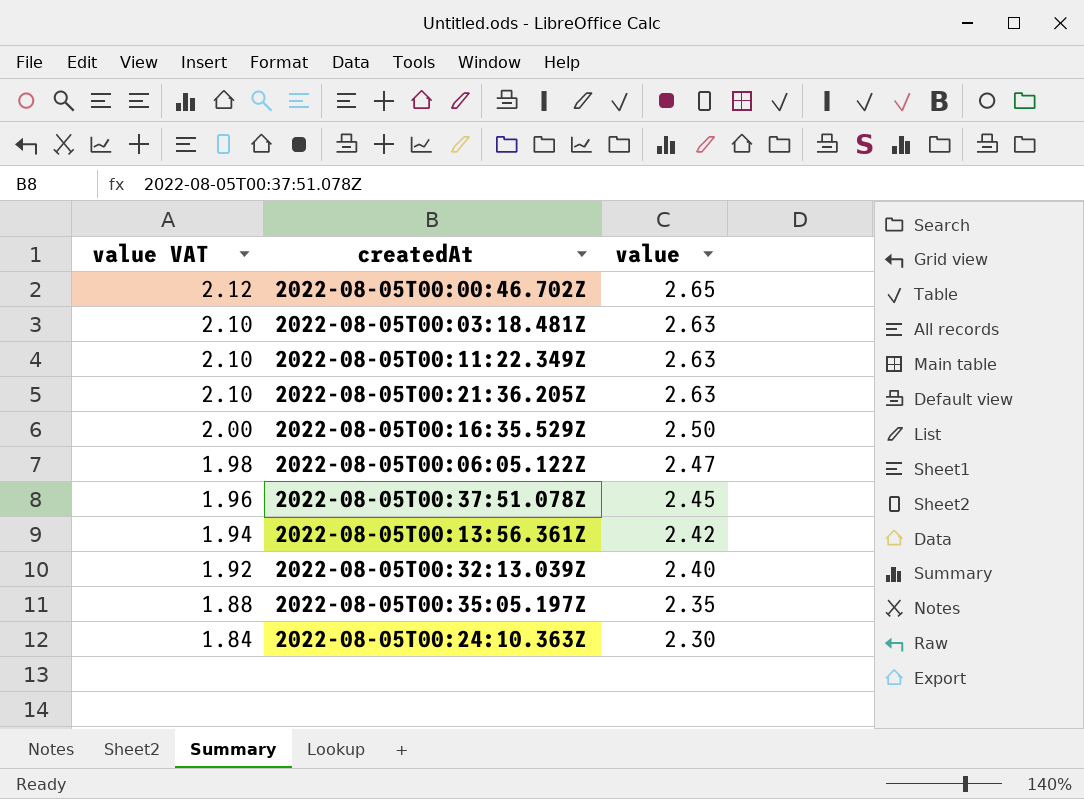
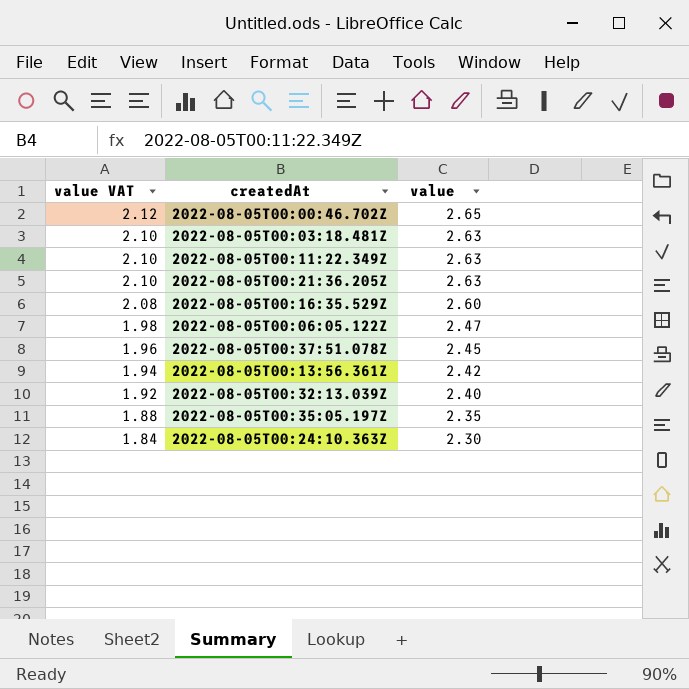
2022-08-05T00:16:35.529Z | value VAT: 2.00 -> 2.08
2022-08-05T00:16:35.529Z | value: 2.50 -> 2.60

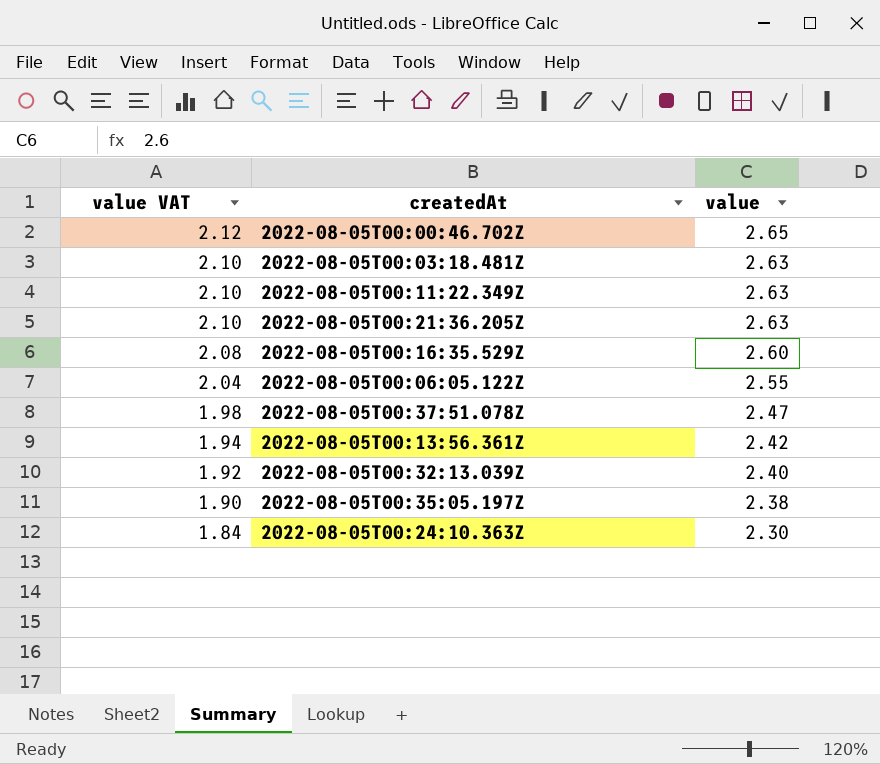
2022-08-05T00:06:05.122Z | value VAT: 1.98 -> 2.04
2022-08-05T00:06:05.122Z | value: 2.47 -> 2.55
2022-08-05T00:37:51.078Z | value VAT: 1.96 -> 1.98
2022-08-05T00:37:51.078Z | value: 2.45 -> 2.47
2022-08-05T00:35:05.197Z | value VAT: 1.88 -> 1.90
2022-08-05T00:35:05.197Z | value: 2.35 -> 2.38

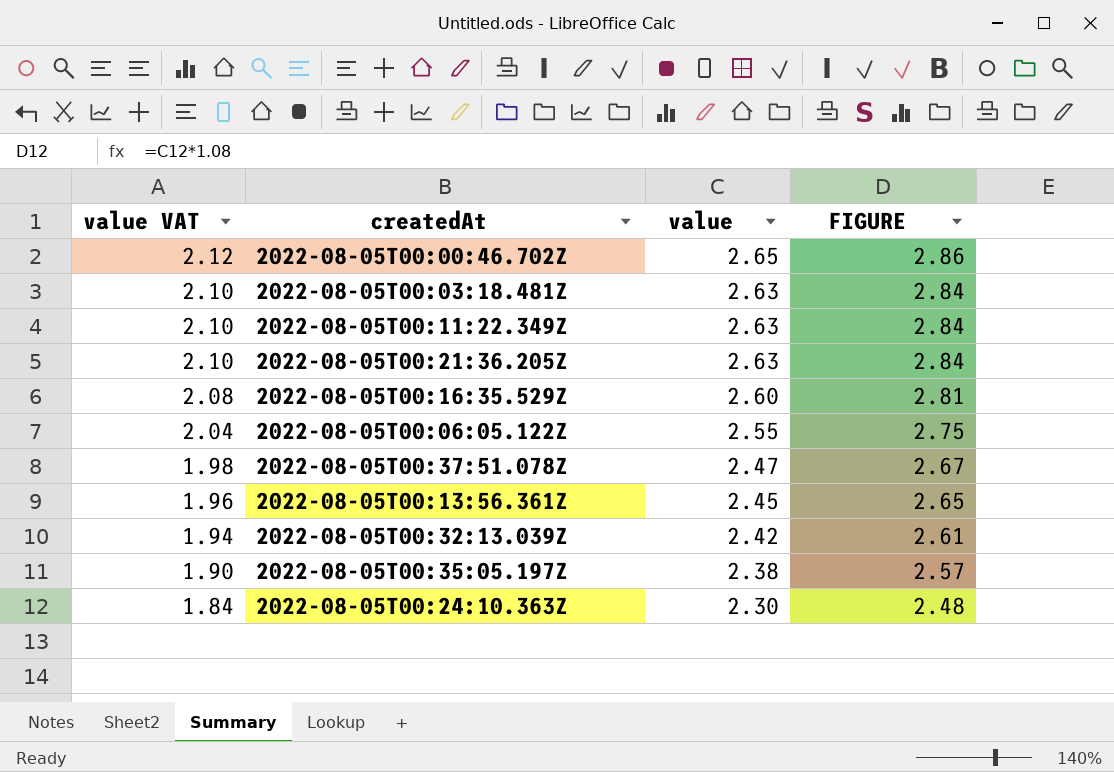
column FIGURE | formula: none -> [value] * 1.08
2022-08-05T00:13:56.361Z | value VAT: 1.94 -> 1.96
2022-08-05T00:13:56.361Z | value: 2.42 -> 2.45
2022-08-05T00:32:13.039Z | value VAT: 1.92 -> 1.94
2022-08-05T00:32:13.039Z | value: 2.40 -> 2.42

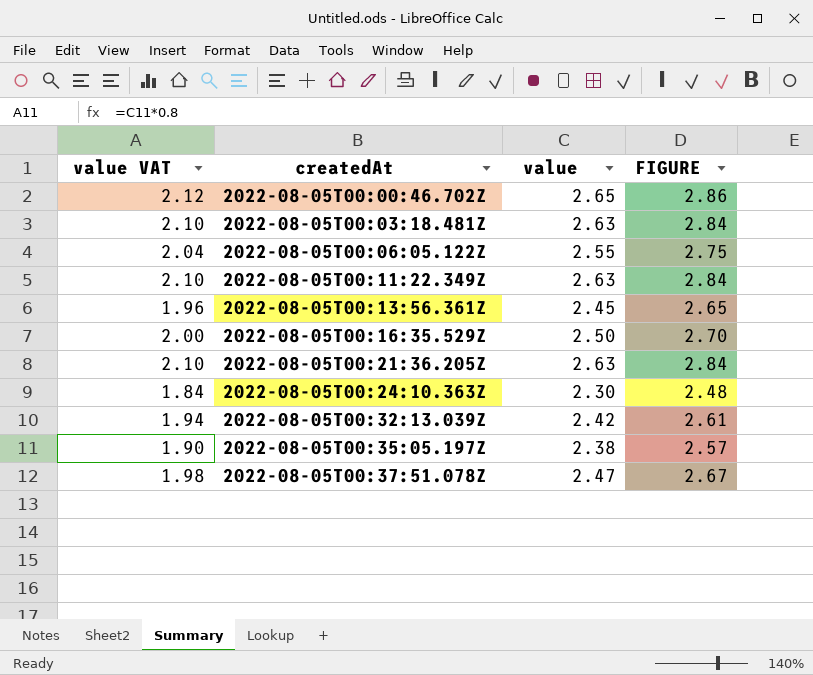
row order: value VAT descending -> createdAt ascending
2022-08-05T00:16:35.529Z | value VAT: 2.08 -> 2.00
2022-08-05T00:16:35.529Z | value: 2.60 -> 2.50
2022-08-05T00:16:35.529Z | FIGURE: 2.81 -> 2.70

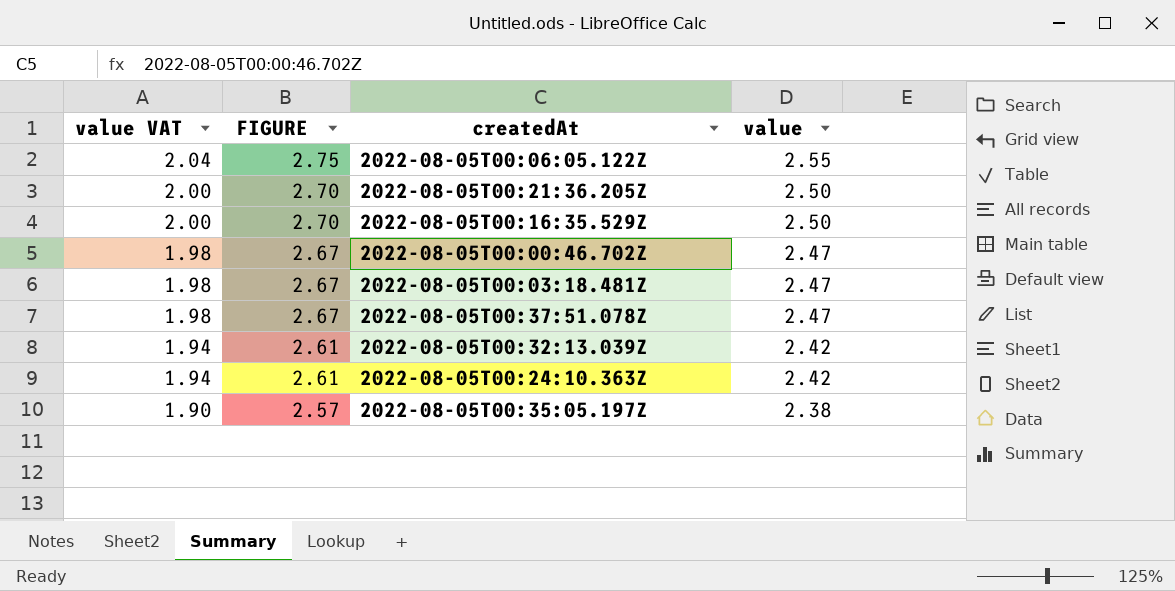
row order: createdAt ascending -> value VAT descending
column FIGURE | position: 4 -> 2
row 2022-08-05T00:11:22.349Z: 2.10 | 2.63 | 2.84 -> none
row 2022-08-05T00:13:56.361Z: 1.96 | 2.45 | 2.65 -> none
2022-08-05T00:21:36.205Z | value VAT: 2.10 -> 2.00
2022-08-05T00:21:36.205Z | FIGURE: 2.84 -> 2.70
2022-08-05T00:21:36.205Z | value: 2.63 -> 2.50
2022-08-05T00:00:46.702Z | value VAT: 2.12 -> 1.98
2022-08-05T00:00:46.702Z | FIGURE: 2.86 -> 2.67
2022-08-05T00:00:46.702Z | value: 2.65 -> 2.47
2022-08-05T00:03:18.481Z | value VAT: 2.10 -> 1.98
2022-08-05T00:03:18.481Z | FIGURE: 2.84 -> 2.67
2022-08-05T00:03:18.481Z | value: 2.63 -> 2.47
2022-08-05T00:24:10.363Z | value VAT: 1.84 -> 1.94
2022-08-05T00:24:10.363Z | FIGURE: 2.48 -> 2.61
2022-08-05T00:24:10.363Z | value: 2.30 -> 2.42

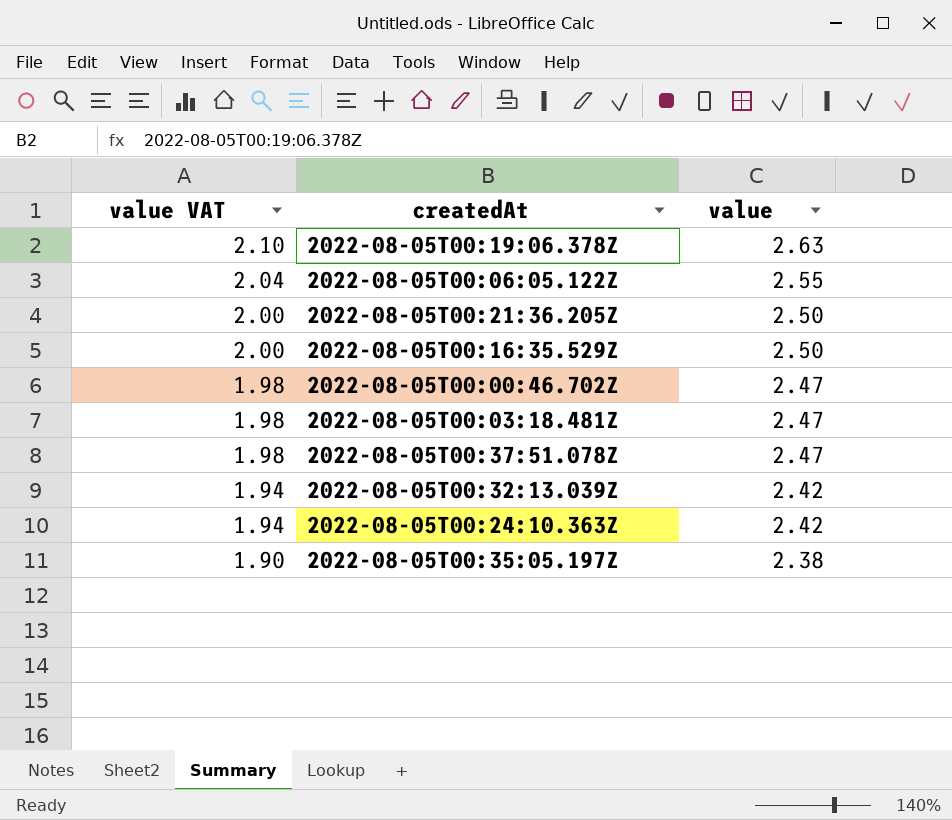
column FIGURE | formula: [value] * 1.08 -> none
row 2022-08-05T00:19:06.378Z: none -> 2.10 | 2.63

